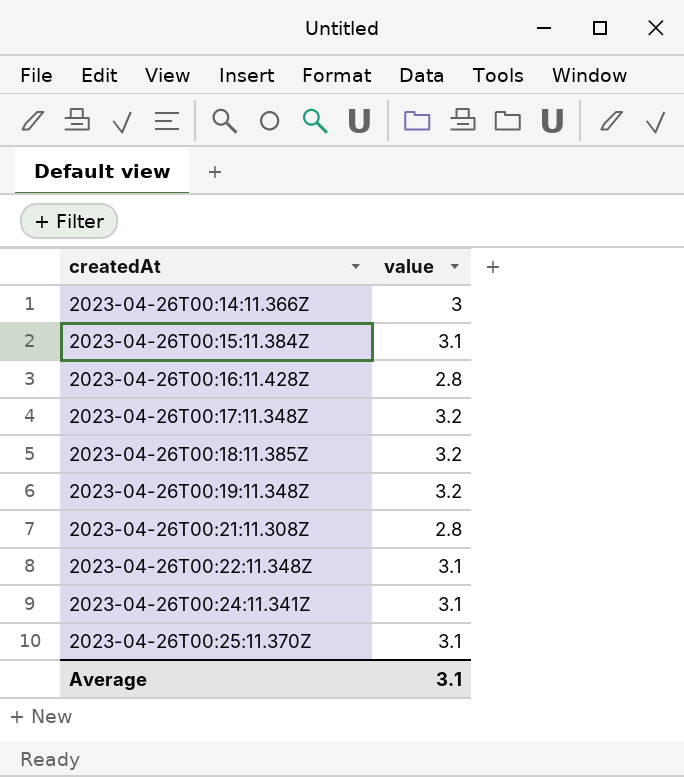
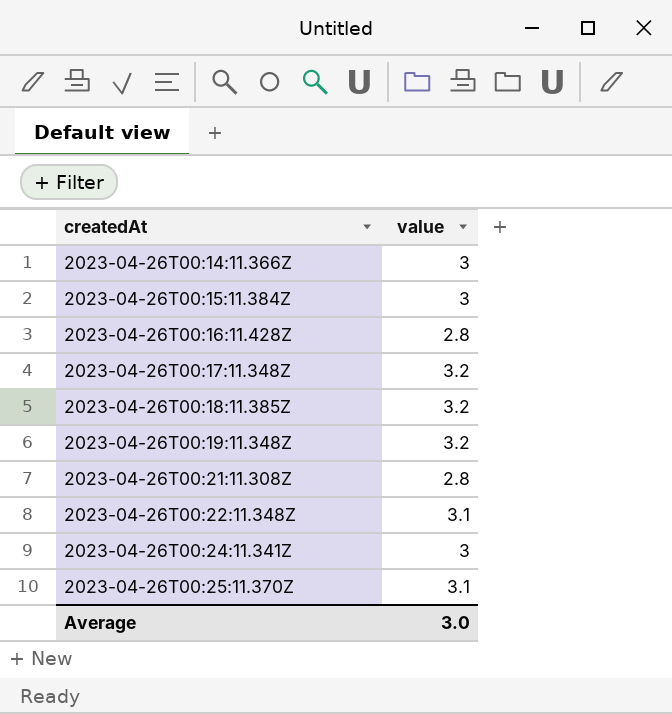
2023-04-26T00:15:11.384Z | value: 3.1 -> 3
2023-04-26T00:24:11.341Z | value: 3.1 -> 3
Average | value: 3.1 -> 3.0

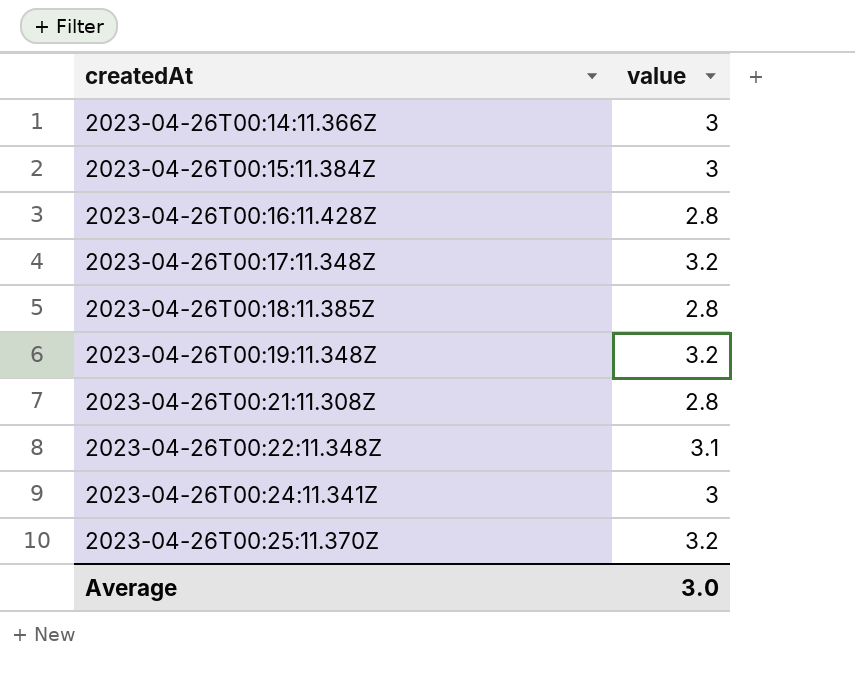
2023-04-26T00:18:11.385Z | value: 3.2 -> 2.8
2023-04-26T00:25:11.370Z | value: 3.1 -> 3.2

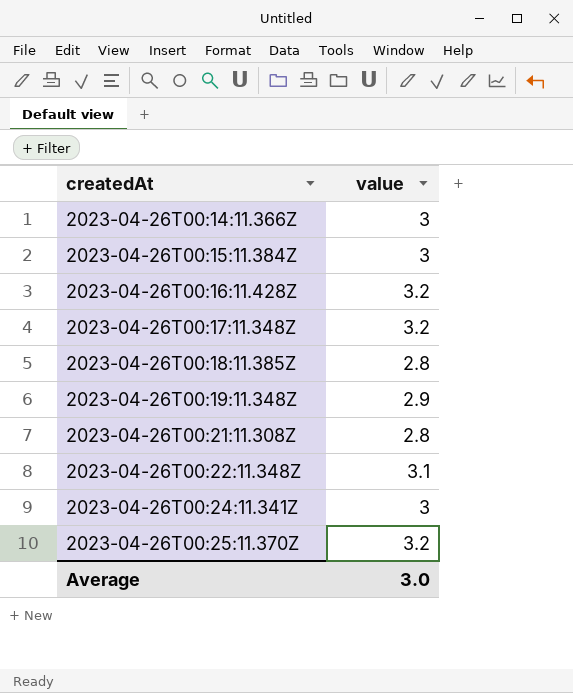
2023-04-26T00:16:11.428Z | value: 2.8 -> 3.2
2023-04-26T00:19:11.348Z | value: 3.2 -> 2.9

